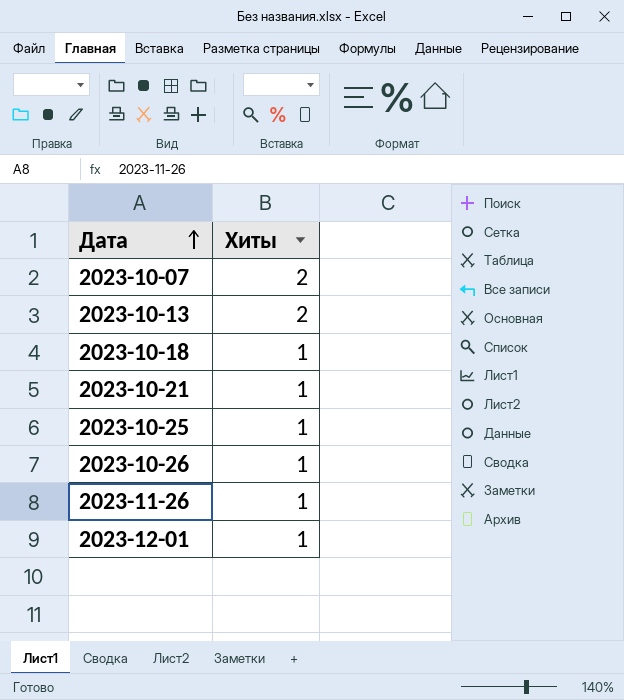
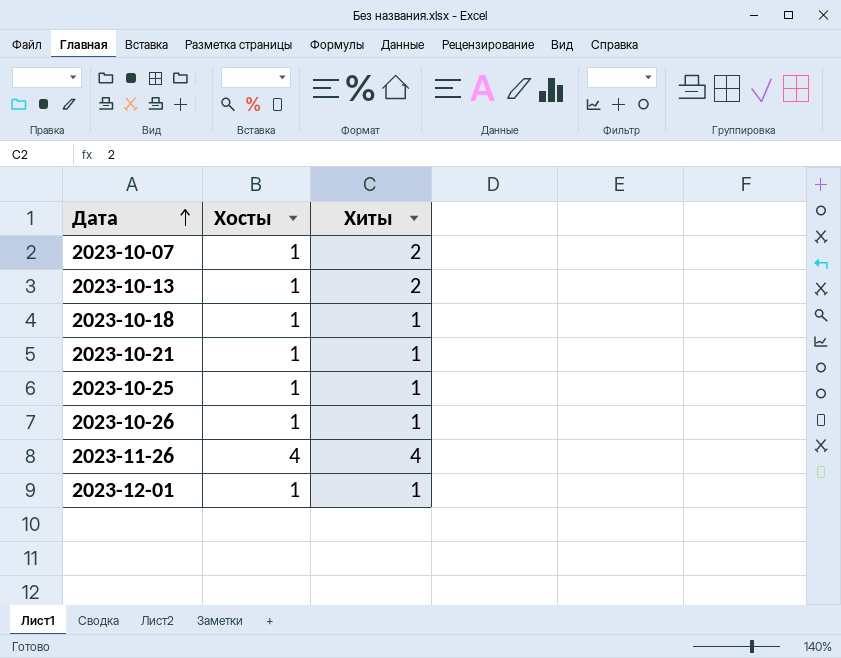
column Хосты | position: none -> 2
2023-11-26 | Хиты: 1 -> 4

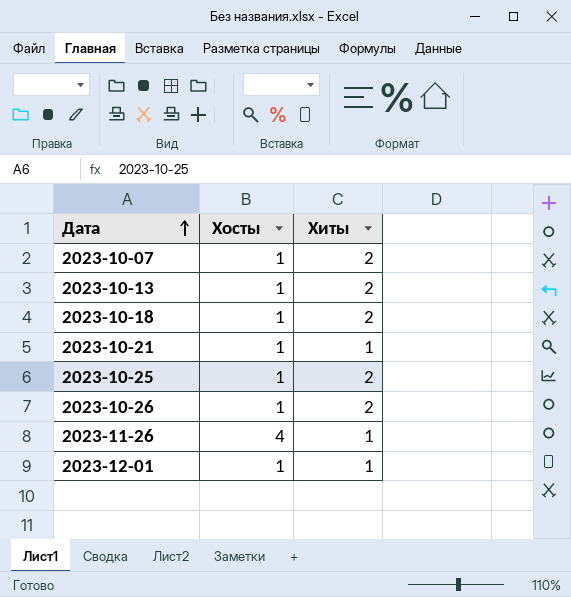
2023-10-18 | Хиты: 1 -> 2
2023-10-25 | Хиты: 1 -> 2
2023-10-26 | Хиты: 1 -> 2
2023-11-26 | Хиты: 4 -> 1

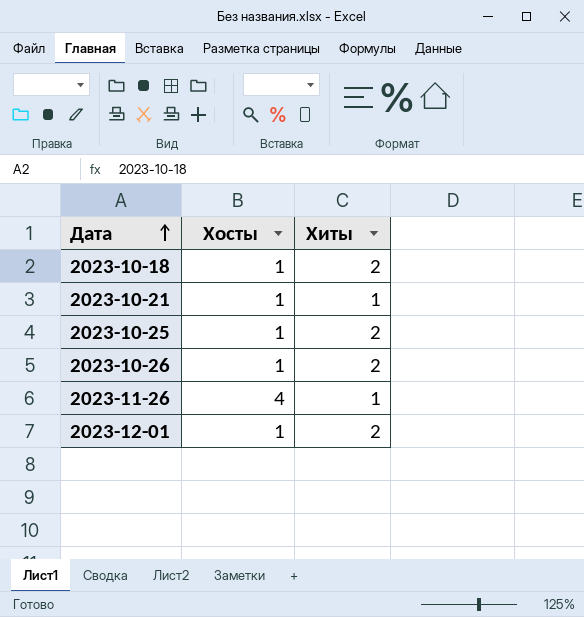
row 2023-10-07: 1 | 2 -> none
row 2023-10-13: 1 | 2 -> none
2023-12-01 | Хиты: 1 -> 2

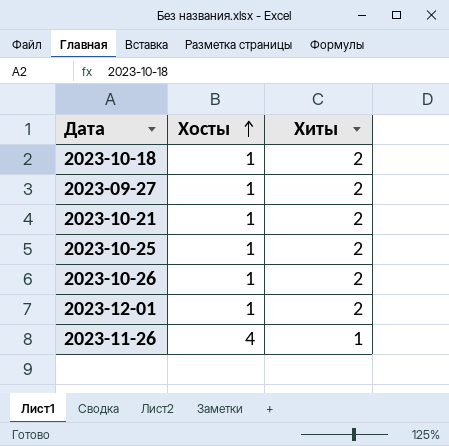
row order: Дата ascending -> Хосты ascending
row 2023-09-27: none -> 1 | 2
2023-10-21 | Хиты: 1 -> 2

